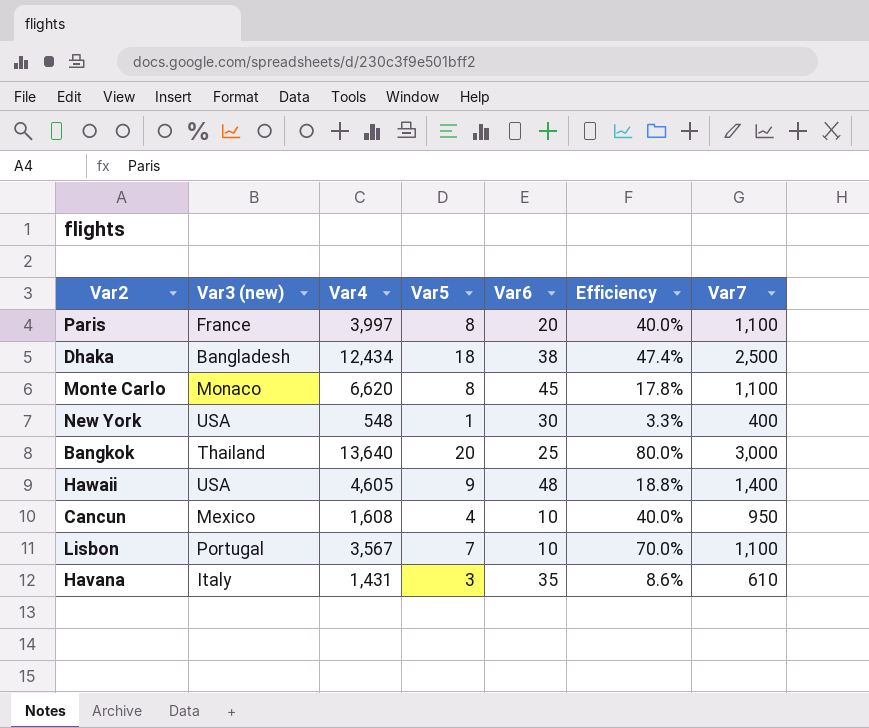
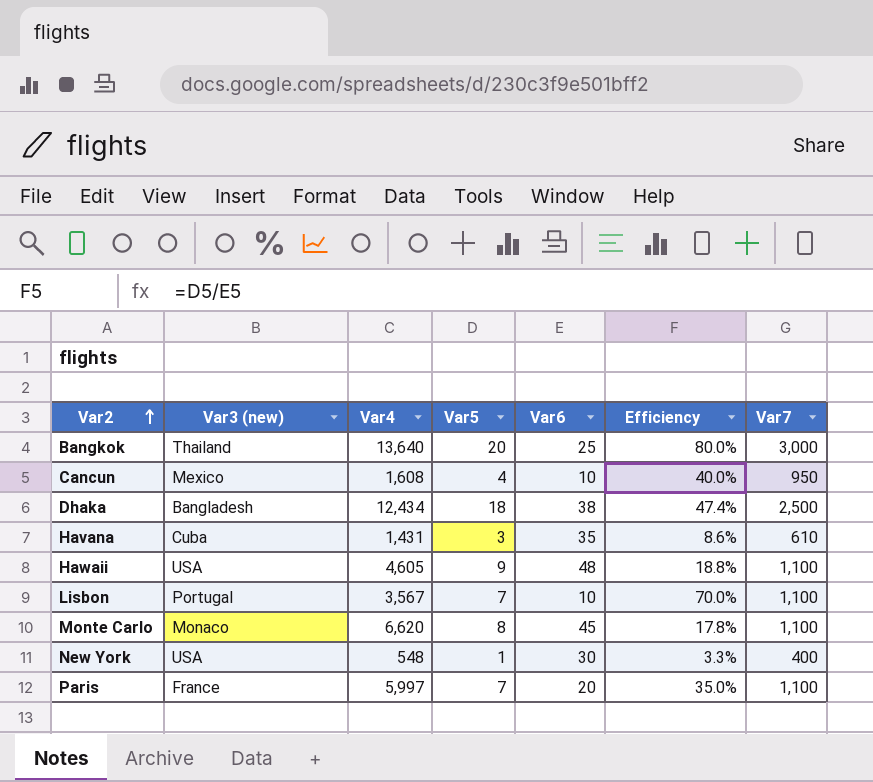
row order: none -> Var2 ascending
Havana | Var3 (new): Italy -> Cuba
Hawaii | Var7: 1,400 -> 1,100
Paris | Var4: 3,997 -> 5,997
Paris | Var5: 8 -> 7
Paris | Efficiency: 40.0% -> 35.0%

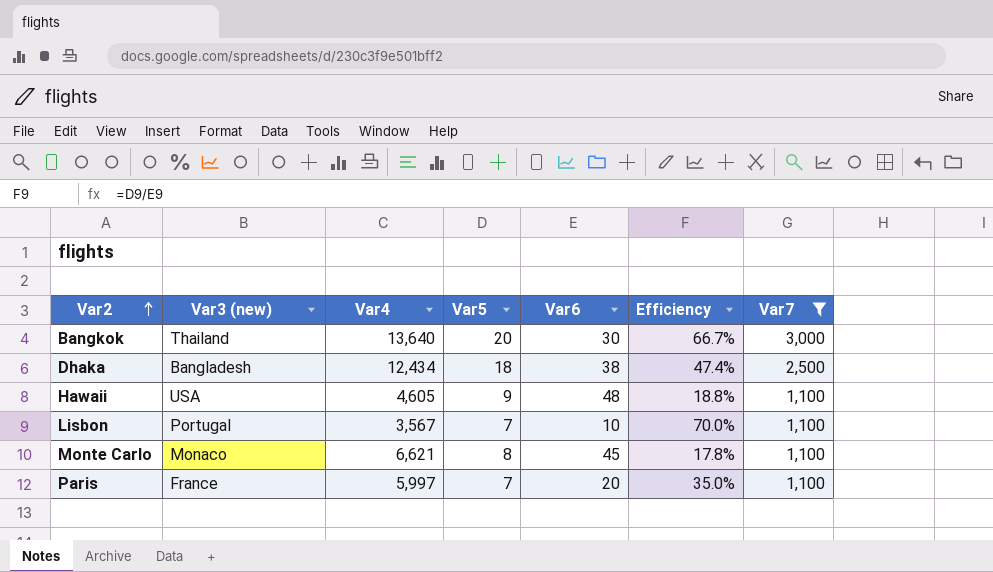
filter: none -> Var7 >= 1,100
Bangkok | Var6: 25 -> 30
Bangkok | Efficiency: 80.0% -> 66.7%
Monte Carlo | Var4: 6,620 -> 6,621

